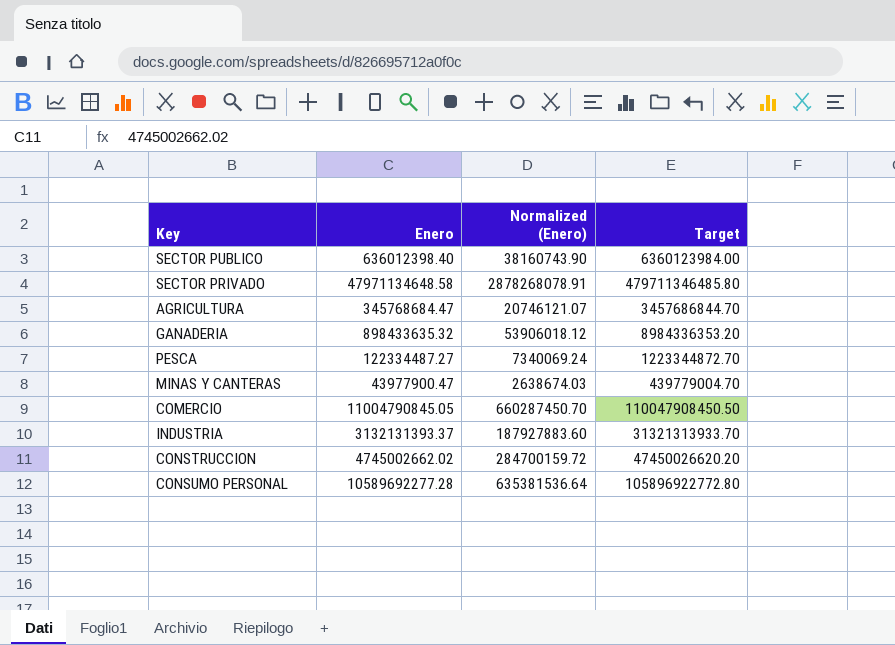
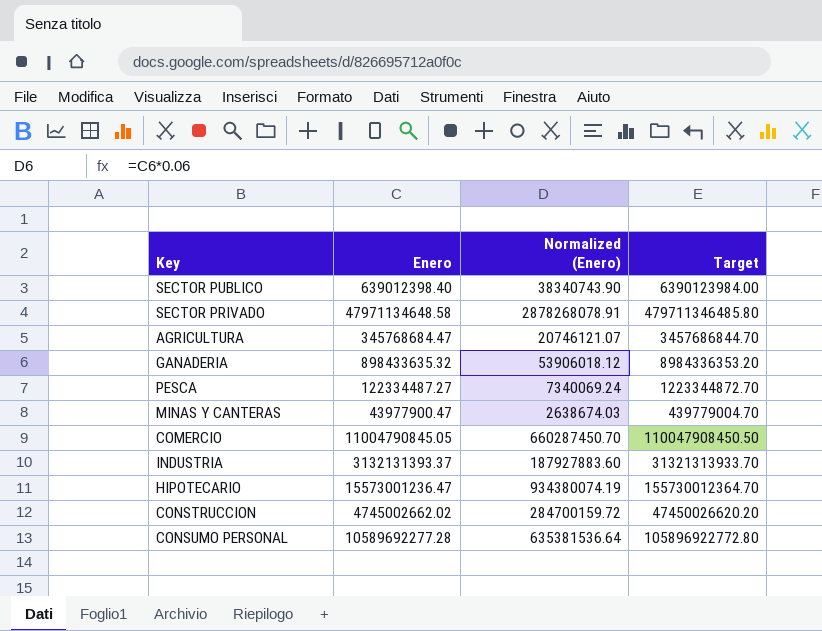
SECTOR PUBLICO | Enero: 636012398.40 -> 639012398.40
SECTOR PUBLICO | Normalized (Enero): 38160743.90 -> 38340743.90
SECTOR PUBLICO | Target: 6360123984.00 -> 6390123984.00
row HIPOTECARIO: none -> 15573001236.47 | 934380074.19 | 155730012364.70

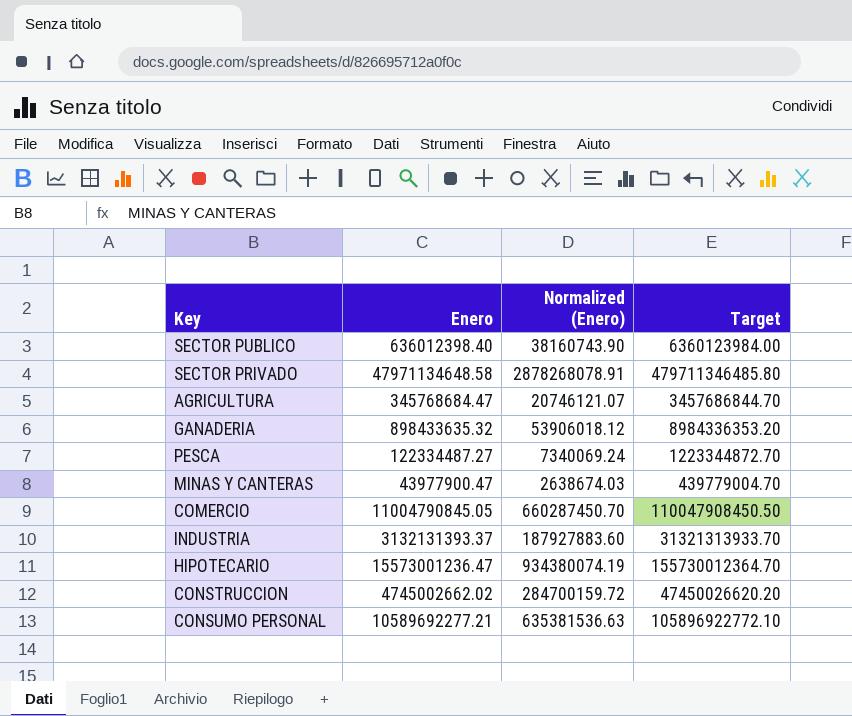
SECTOR PUBLICO | Enero: 639012398.40 -> 636012398.40
SECTOR PUBLICO | Normalized (Enero): 38340743.90 -> 38160743.90
SECTOR PUBLICO | Target: 6390123984.00 -> 6360123984.00
CONSUMO PERSONAL | Enero: 10589692277.28 -> 10589692277.21
CONSUMO PERSONAL | Normalized (Enero): 635381536.64 -> 635381536.63
CONSUMO PERSONAL | Target: 105896922772.80 -> 105896922772.10

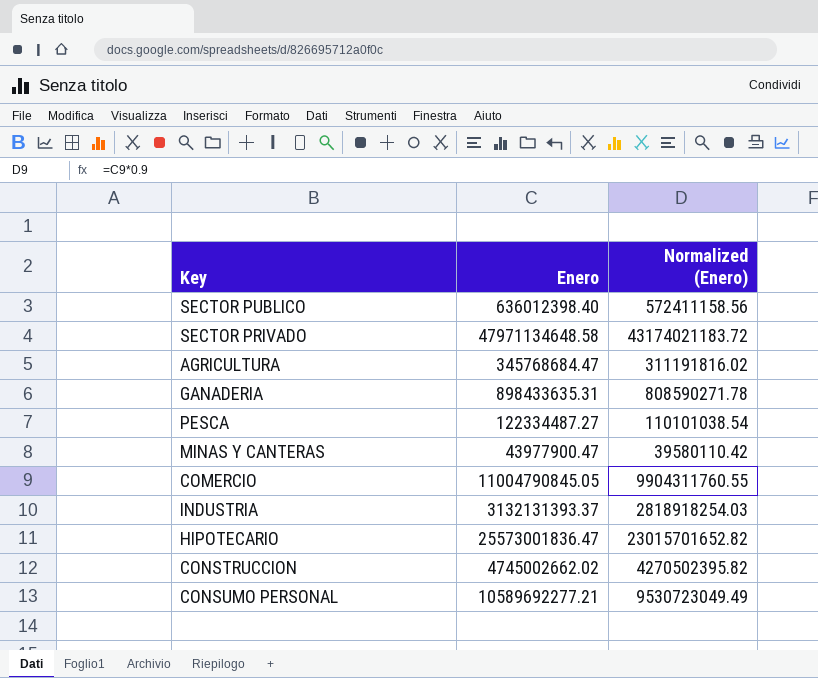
column Target | formula: [Enero] * 10 -> none
column Normalized (Enero) | formula: [Enero] * 0.06 -> [Enero] * 0.9
GANADERIA | Enero: 898433635.32 -> 898433635.31
HIPOTECARIO | Enero: 15573001236.47 -> 25573001836.47

